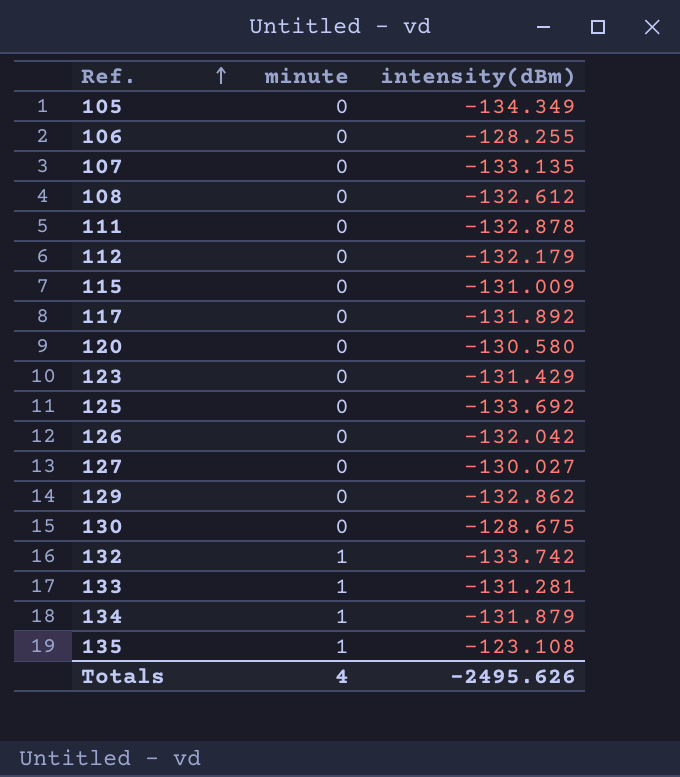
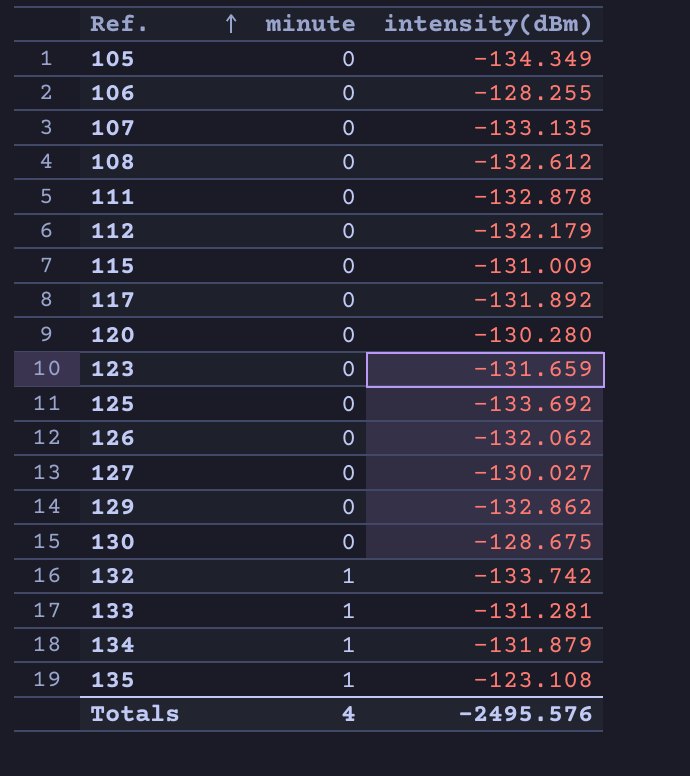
120 | intensity(dBm): -130.580 -> -130.280
123 | intensity(dBm): -131.429 -> -131.659
126 | intensity(dBm): -132.042 -> -132.062
Totals | intensity(dBm): -2495.626 -> -2495.576

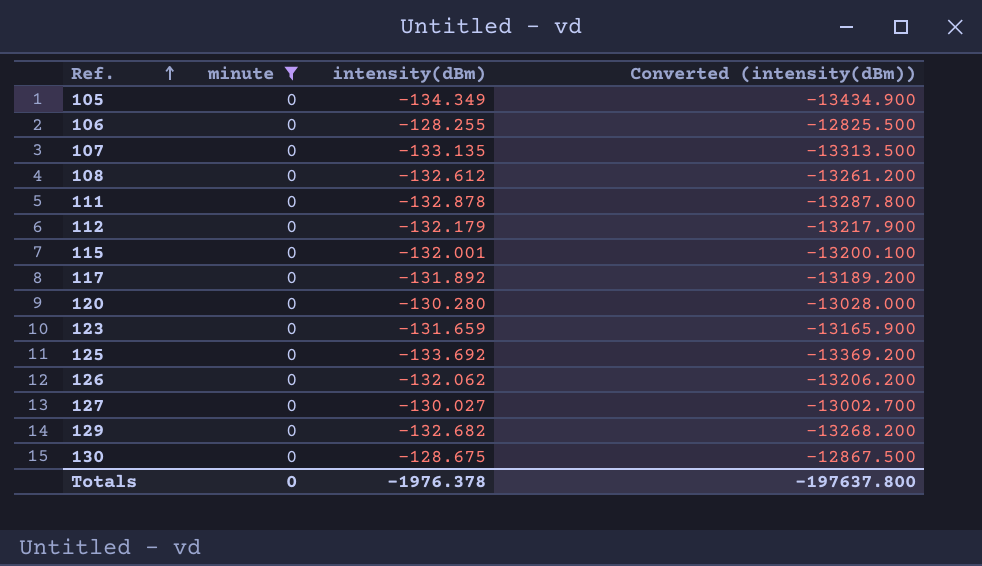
filter: none -> minute = 0
column Converted (intensity(dBm)) | formula: none -> [intensity(dBm)] * 100
115 | intensity(dBm): -131.009 -> -132.001
129 | intensity(dBm): -132.862 -> -132.682
Totals | minute: 4 -> 0
Totals | intensity(dBm): -2495.576 -> -1976.378

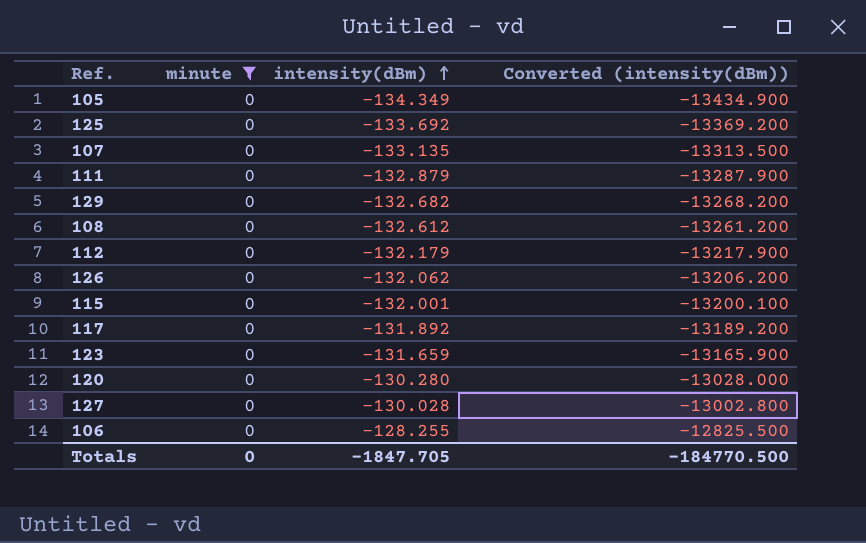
row order: Ref. ascending -> intensity(dBm) ascending
row 130: 0 | -128.675 | -12867.500 -> none
111 | intensity(dBm): -132.878 -> -132.879
111 | Converted (intensity(dBm)): -13287.800 -> -13287.900
127 | intensity(dBm): -130.027 -> -130.028
127 | Converted (intensity(dBm)): -13002.700 -> -13002.800
Totals | intensity(dBm): -1976.378 -> -1847.705
Totals | Converted (intensity(dBm)): -197637.800 -> -184770.500

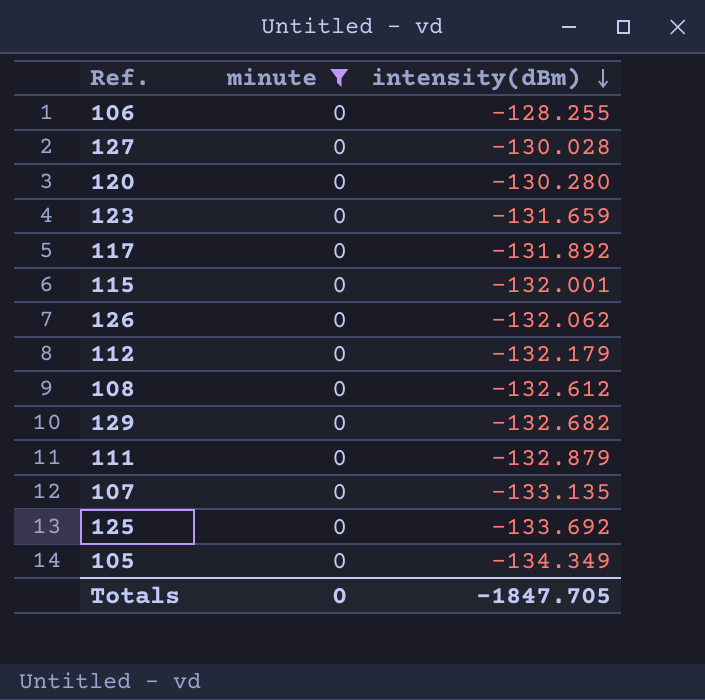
row order: intensity(dBm) ascending -> intensity(dBm) descending
column Converted (intensity(dBm)) | formula: [intensity(dBm)] * 100 -> none

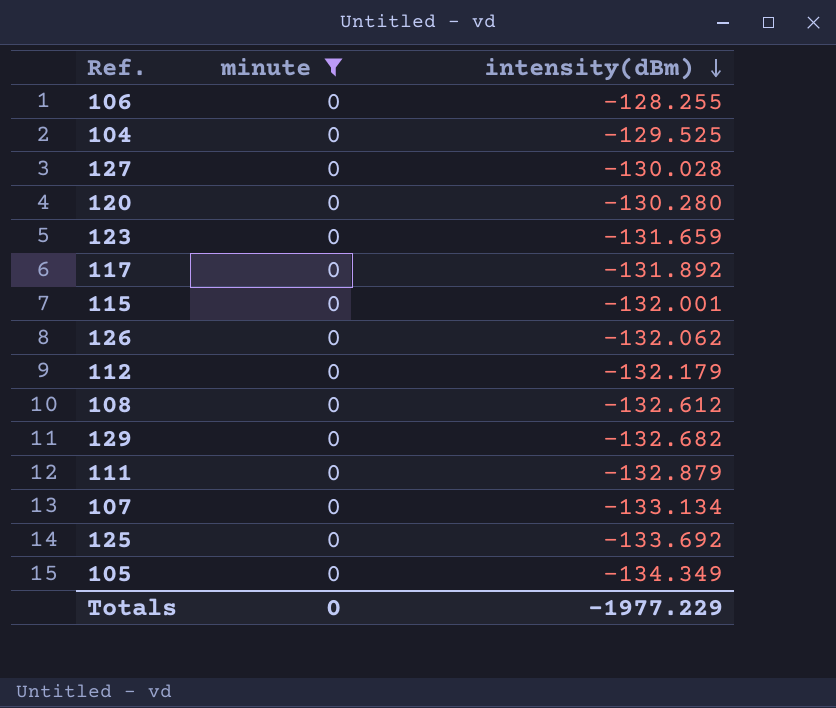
row 104: none -> 0 | -129.525
107 | intensity(dBm): -133.135 -> -133.134
Totals | intensity(dBm): -1847.705 -> -1977.229

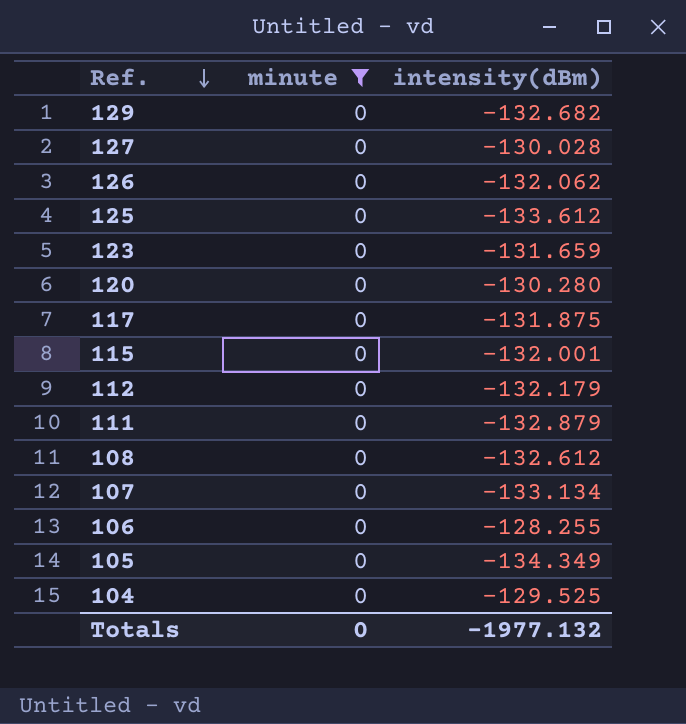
row order: intensity(dBm) descending -> Ref. descending
125 | intensity(dBm): -133.692 -> -133.612
117 | intensity(dBm): -131.892 -> -131.875
Totals | intensity(dBm): -1977.229 -> -1977.132

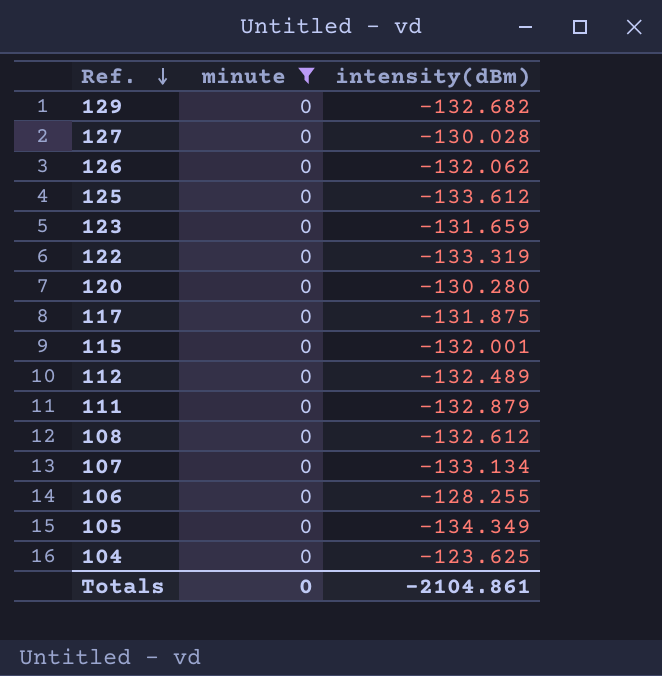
row 122: none -> 0 | -133.319
112 | intensity(dBm): -132.179 -> -132.489
104 | intensity(dBm): -129.525 -> -123.625
Totals | intensity(dBm): -1977.132 -> -2104.861

